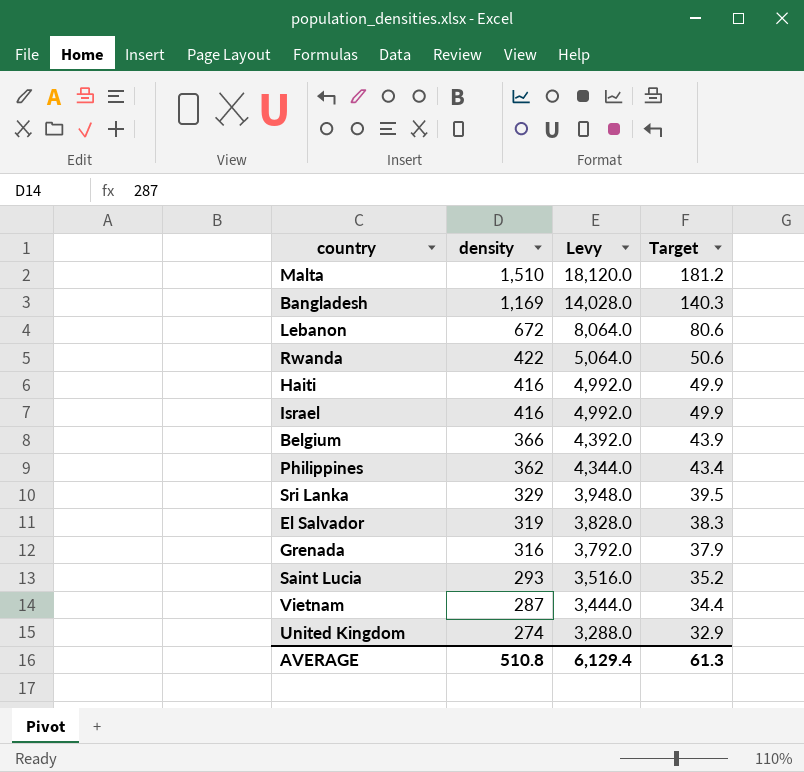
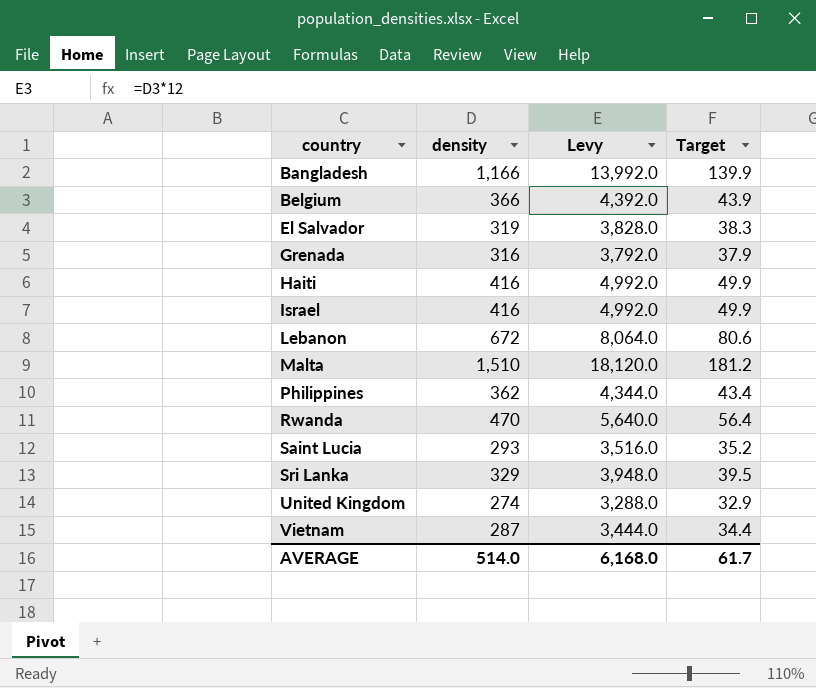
row order: density descending -> country ascending
Bangladesh | density: 1,169 -> 1,166
Bangladesh | Levy: 14,028.0 -> 13,992.0
Bangladesh | Target: 140.3 -> 139.9
Rwanda | density: 422 -> 470
Rwanda | Levy: 5,064.0 -> 5,640.0
Rwanda | Target: 50.6 -> 56.4
AVERAGE | density: 510.8 -> 514.0
AVERAGE | Levy: 6,129.4 -> 6,168.0
AVERAGE | Target: 61.3 -> 61.7

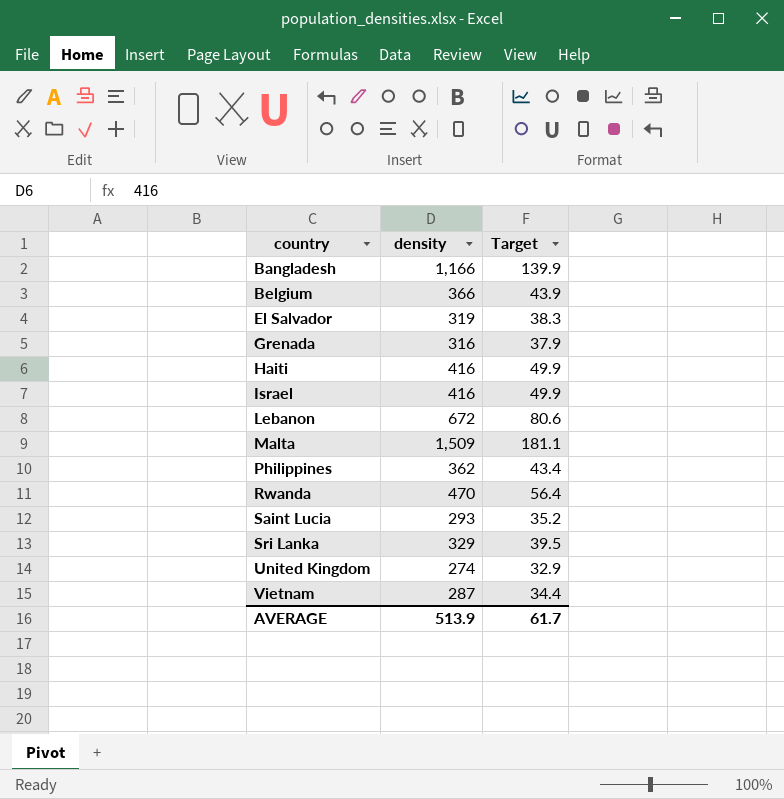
column Levy | formula: [density] * 12 -> none
Malta | density: 1,510 -> 1,509
Malta | Target: 181.2 -> 181.1
AVERAGE | density: 514.0 -> 513.9

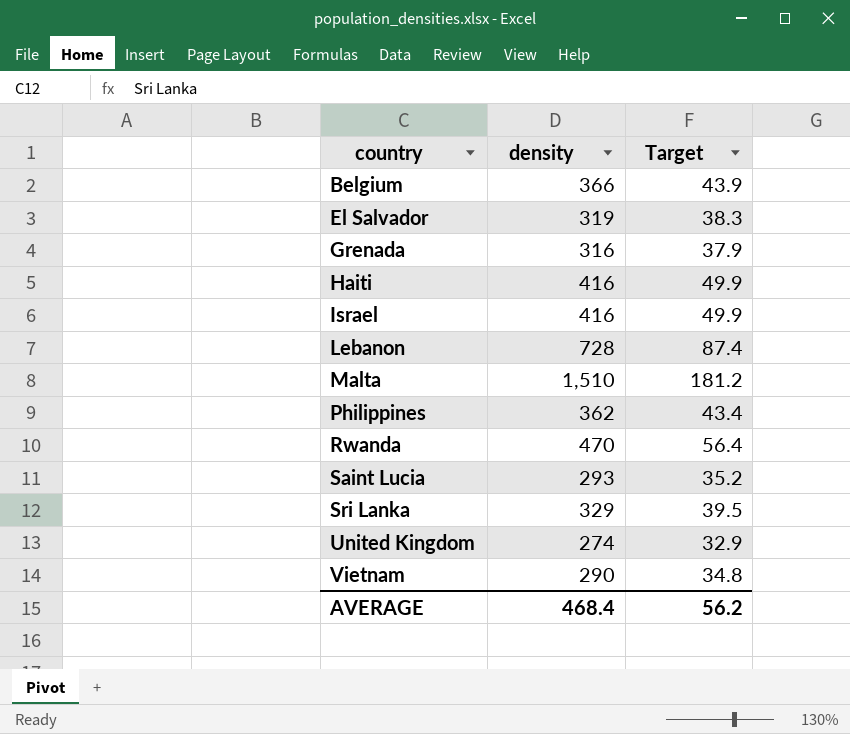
row Bangladesh: 1,166 | 139.9 -> none
Lebanon | density: 672 -> 728
Lebanon | Target: 80.6 -> 87.4
Malta | density: 1,509 -> 1,510
Malta | Target: 181.1 -> 181.2
Vietnam | density: 287 -> 290
Vietnam | Target: 34.4 -> 34.8
AVERAGE | density: 513.9 -> 468.4
AVERAGE | Target: 61.7 -> 56.2

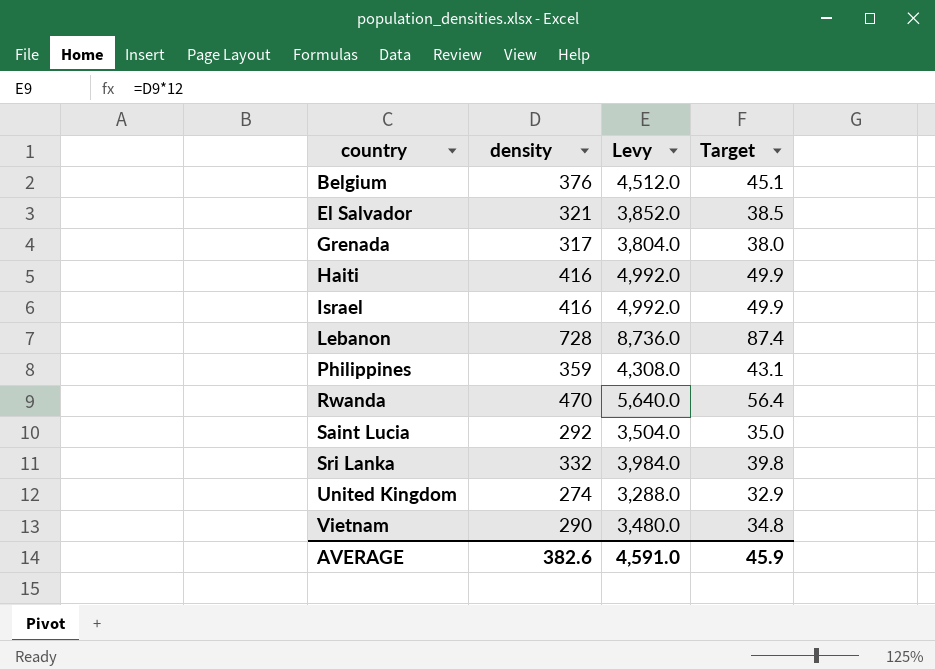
column Levy | formula: none -> [density] * 12
row Malta: 1,510 | 181.2 -> none
Belgium | density: 366 -> 376
Belgium | Target: 43.9 -> 45.1
El Salvador | density: 319 -> 321
El Salvador | Target: 38.3 -> 38.5
Grenada | density: 316 -> 317
Grenada | Target: 37.9 -> 38.0
Philippines | density: 362 -> 359
Philippines | Target: 43.4 -> 43.1
Saint Lucia | density: 293 -> 292
Saint Lucia | Target: 35.2 -> 35.0
Sri Lanka | density: 329 -> 332
Sri Lanka | Target: 39.5 -> 39.8
AVERAGE | density: 468.4 -> 382.6
AVERAGE | Target: 56.2 -> 45.9

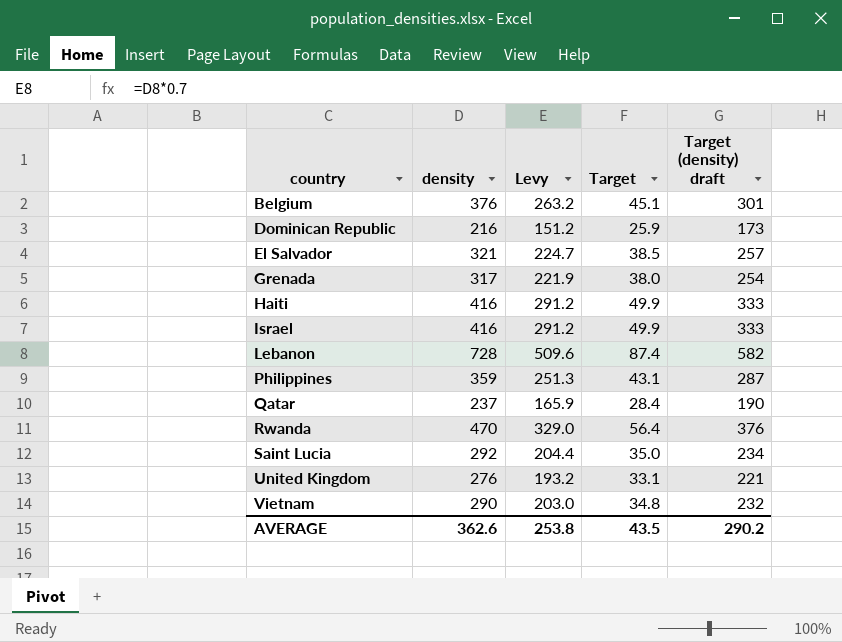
column Levy | formula: [density] * 12 -> [density] * 0.7
column Target (density) draft | formula: none -> [density] * 0.8
row Sri Lanka: 332 | 3,984.0 | 39.8 -> none
row Dominican Republic: none -> 216 | 151.2 | 25.9 | 173
row Qatar: none -> 237 | 165.9 | 28.4 | 190
United Kingdom | density: 274 -> 276
United Kingdom | Target: 32.9 -> 33.1
AVERAGE | density: 382.6 -> 362.6
AVERAGE | Levy: 4,591.0 -> 253.8
AVERAGE | Target: 45.9 -> 43.5

